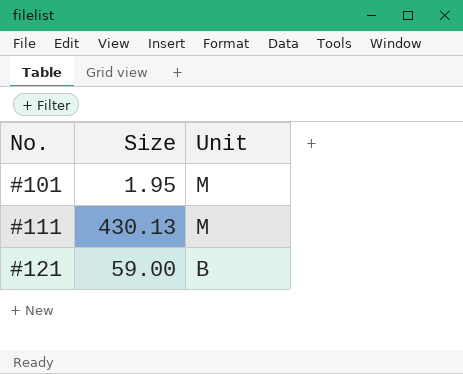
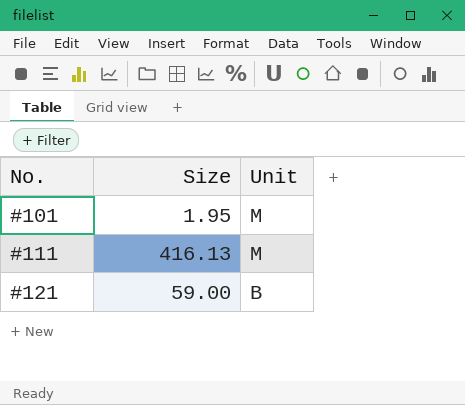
#111 | Size: 430.13 -> 416.13

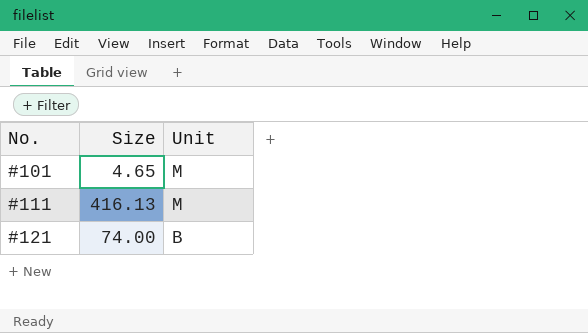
#101 | Size: 1.95 -> 4.65
#121 | Size: 59.00 -> 74.00

